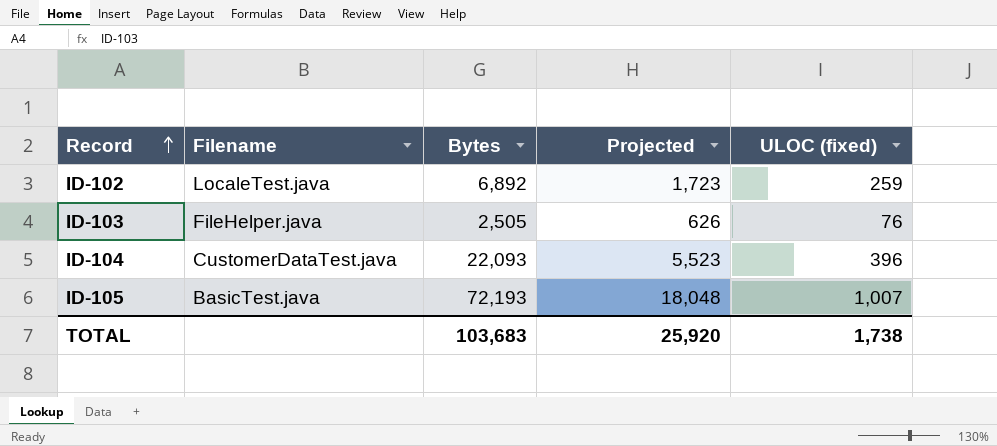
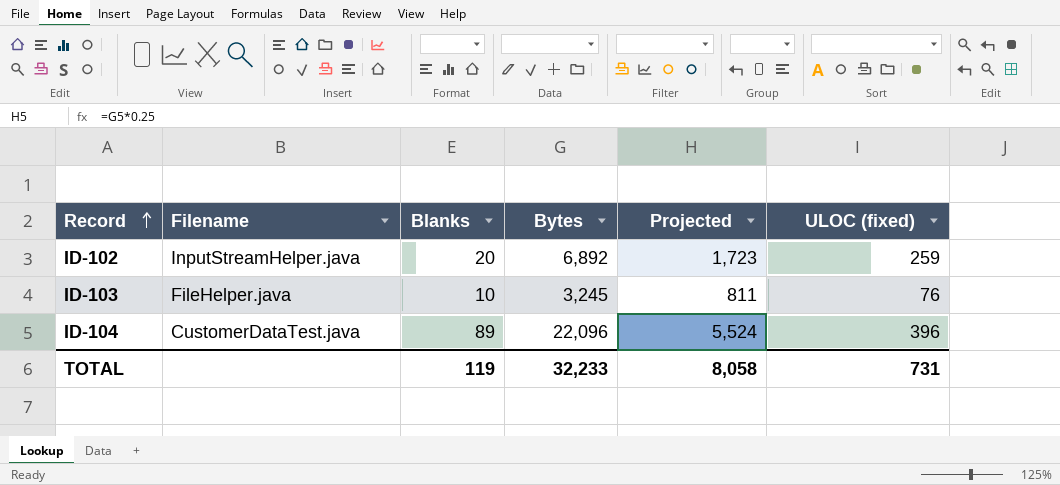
column Blanks | position: none -> 3
row ID-105: BasicTest.java | 72,193 | 18,048 | 1,007 -> none
ID-102 | Filename: LocaleTest.java -> InputStreamHelper.java
ID-103 | Bytes: 2,505 -> 3,245
ID-103 | Projected: 626 -> 811
ID-104 | Bytes: 22,093 -> 22,096
ID-104 | Projected: 5,523 -> 5,524
TOTAL | Bytes: 103,683 -> 32,233
TOTAL | Projected: 25,920 -> 8,058
TOTAL | ULOC (fixed): 1,738 -> 731

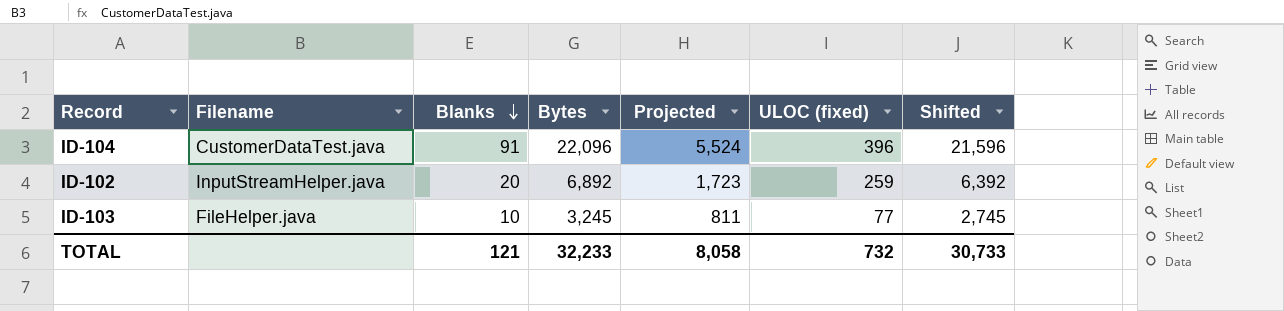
row order: Record ascending -> Blanks descending
column Shifted | formula: none -> [Bytes] - 500
ID-104 | Blanks: 89 -> 91
ID-103 | ULOC (fixed): 76 -> 77
TOTAL | Blanks: 119 -> 121
TOTAL | ULOC (fixed): 731 -> 732

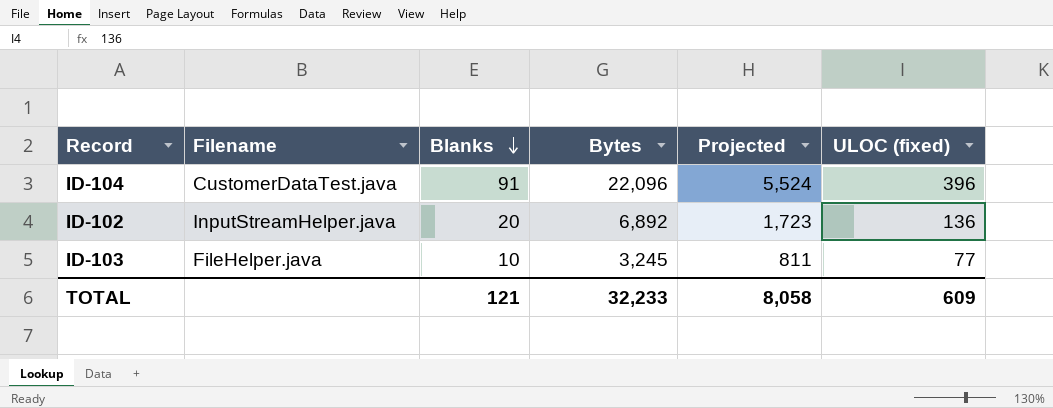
column Shifted | formula: [Bytes] - 500 -> none
ID-102 | ULOC (fixed): 259 -> 136
TOTAL | ULOC (fixed): 732 -> 609

